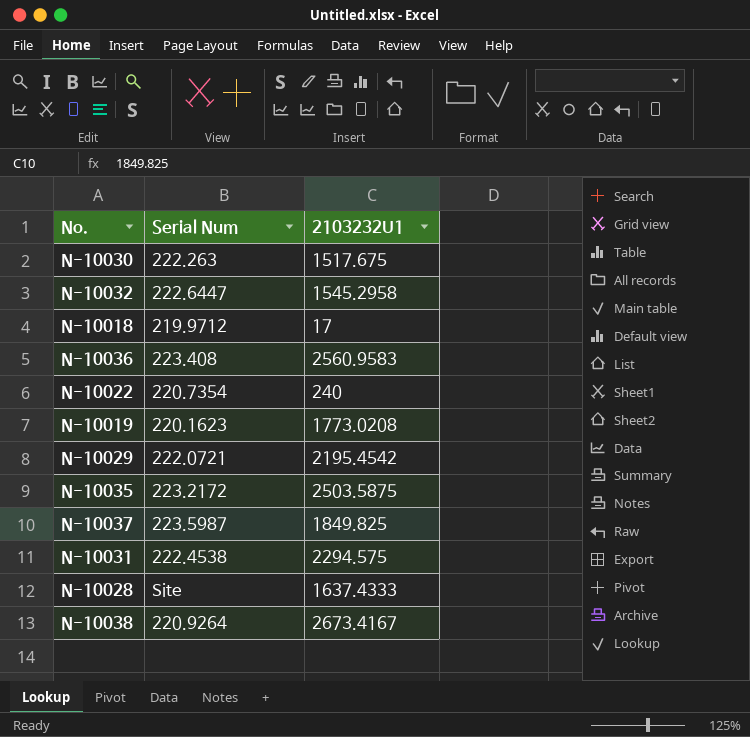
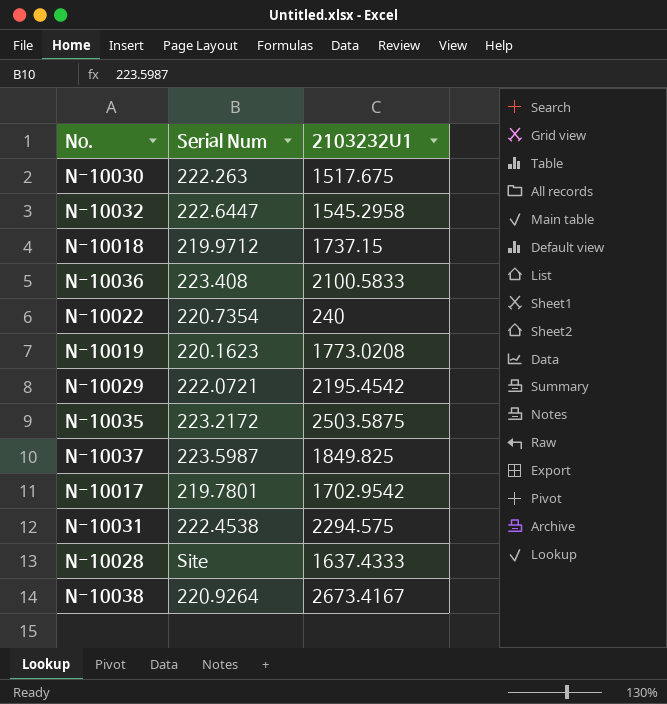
N-10018 | 2103232U1: 17 -> 1737.15
N-10036 | 2103232U1: 2560.9583 -> 2100.5833
row N-10017: none -> 219.7801 | 1702.9542

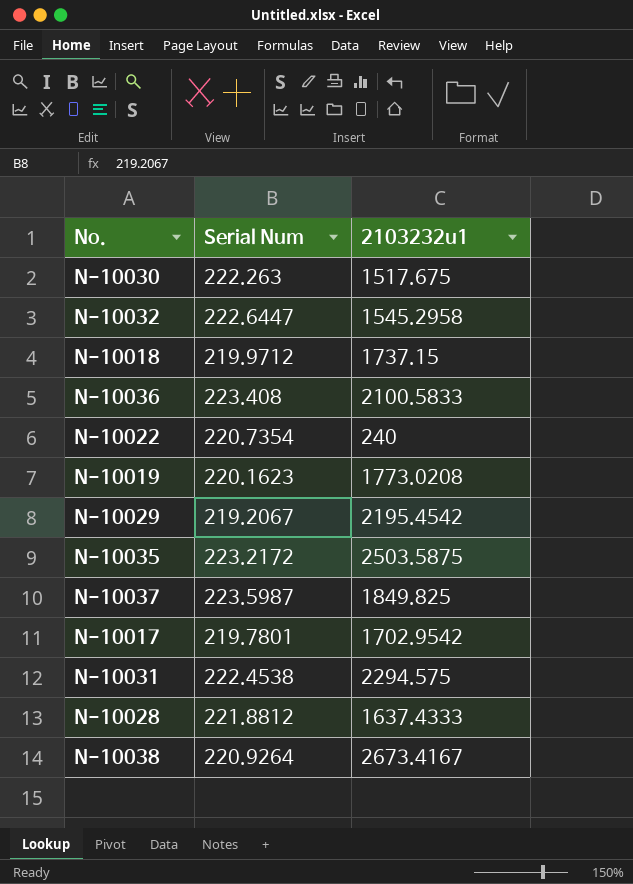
column name: 2103232U1 -> 2103232u1
N-10029 | Serial Num: 222.0721 -> 219.2067
N-10028 | Serial Num: Site -> 221.8812

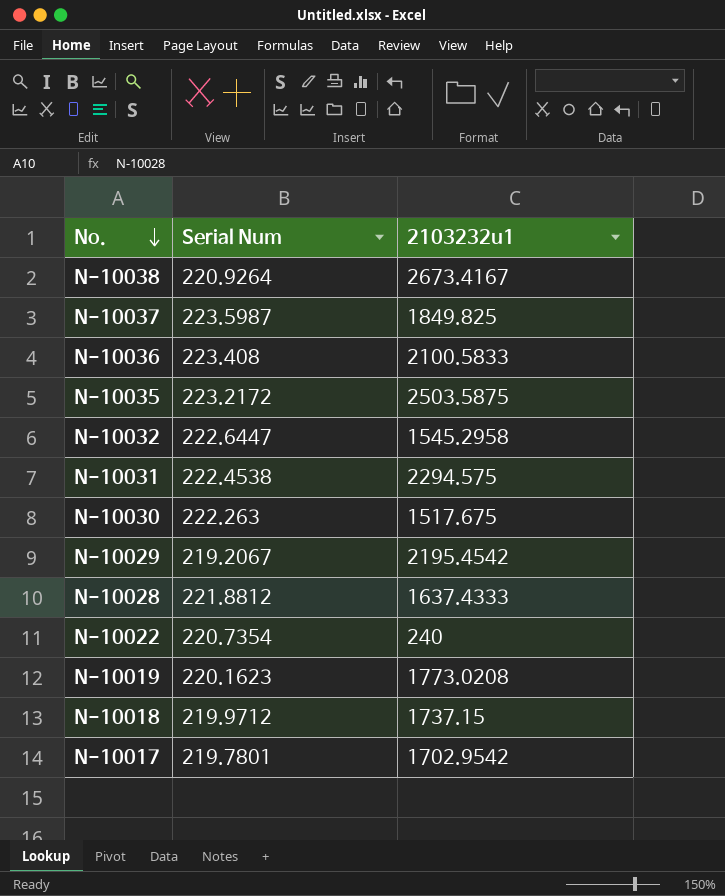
row order: none -> No. descending

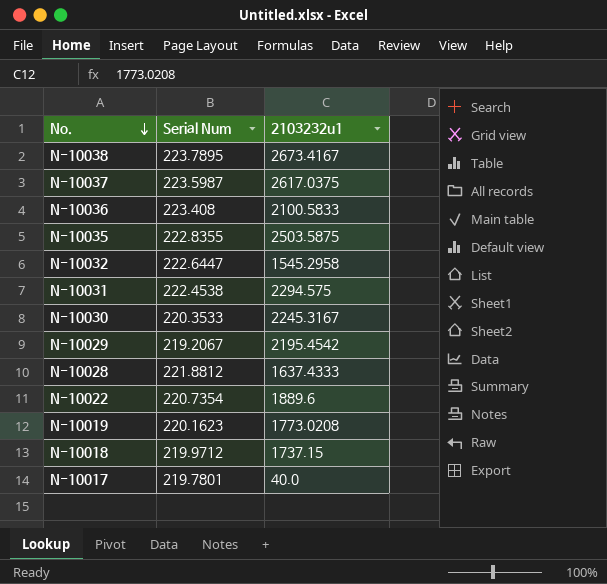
N-10038 | Serial Num: 220.9264 -> 223.7895
N-10037 | 2103232u1: 1849.825 -> 2617.0375
N-10035 | Serial Num: 223.2172 -> 222.8355
N-10030 | Serial Num: 222.263 -> 220.3533
N-10030 | 2103232u1: 1517.675 -> 2245.3167
N-10022 | 2103232u1: 240 -> 1889.6
N-10017 | 2103232u1: 1702.9542 -> 40.0

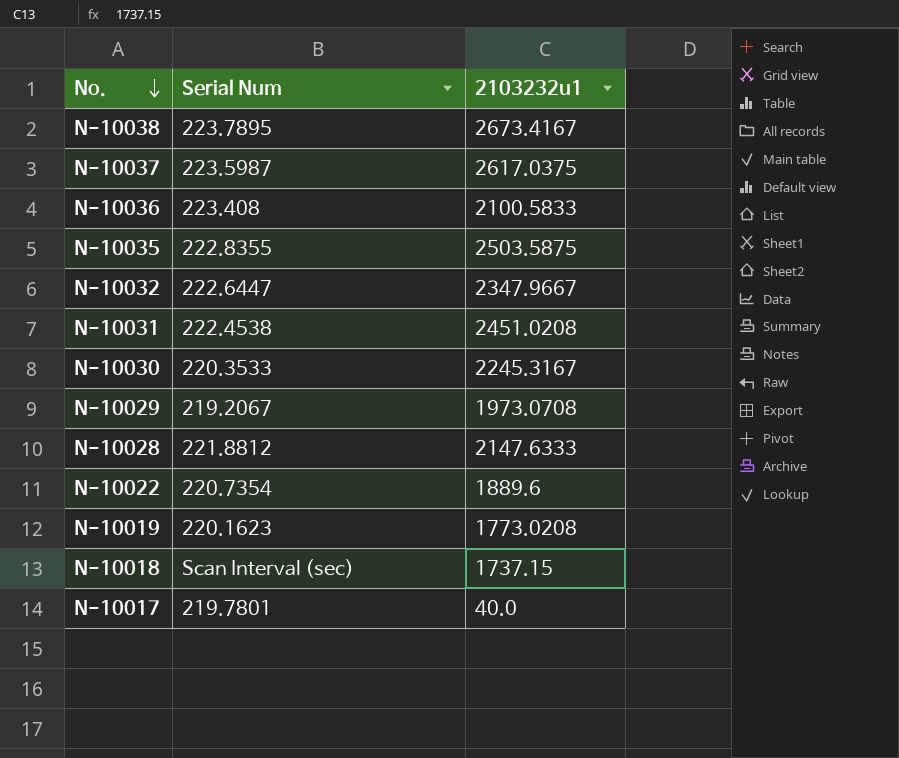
N-10032 | 2103232u1: 1545.2958 -> 2347.9667
N-10031 | 2103232u1: 2294.575 -> 2451.0208
N-10029 | 2103232u1: 2195.4542 -> 1973.0708
N-10028 | 2103232u1: 1637.4333 -> 2147.6333
N-10018 | Serial Num: 219.9712 -> Scan Interval (sec)

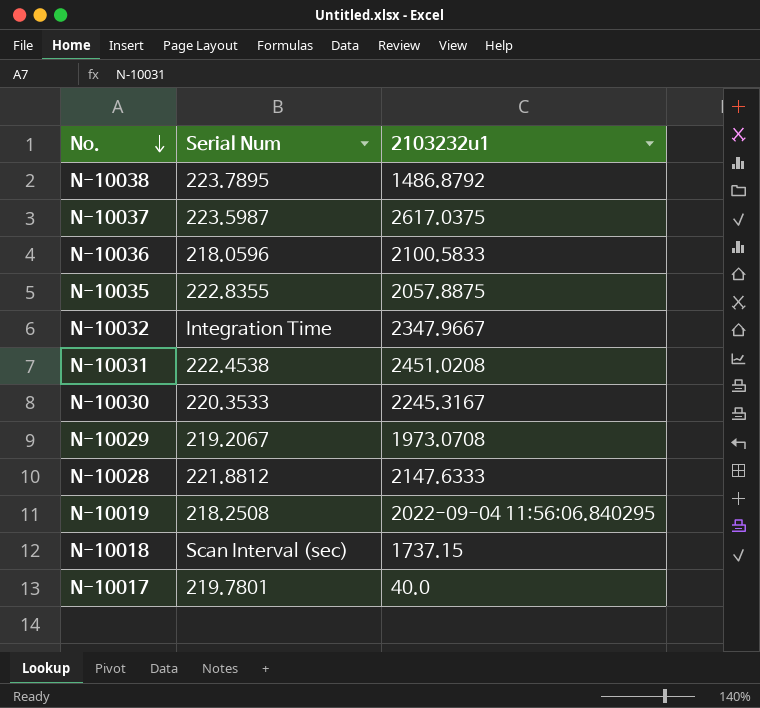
row N-10022: 220.7354 | 1889.6 -> none
N-10038 | 2103232u1: 2673.4167 -> 1486.8792
N-10036 | Serial Num: 223.408 -> 218.0596
N-10035 | 2103232u1: 2503.5875 -> 2057.8875
N-10032 | Serial Num: 222.6447 -> Integration Time
N-10019 | Serial Num: 220.1623 -> 218.2508
N-10019 | 2103232u1: 1773.0208 -> 2022-09-04 11:56:06.840295

